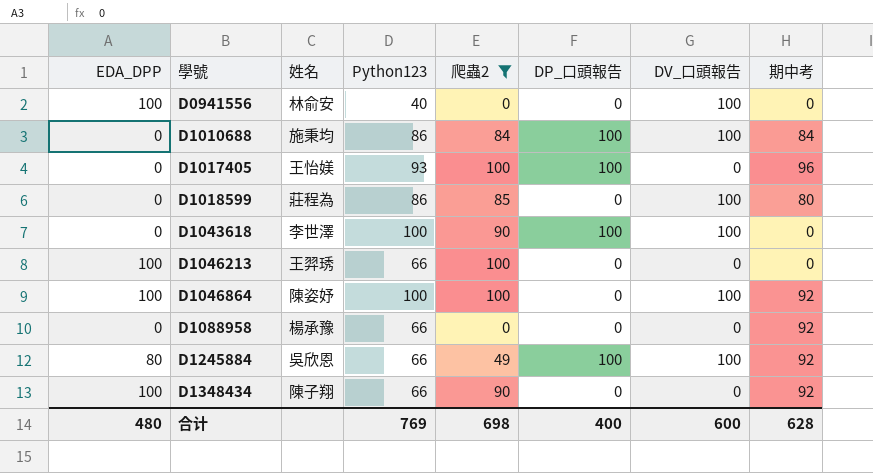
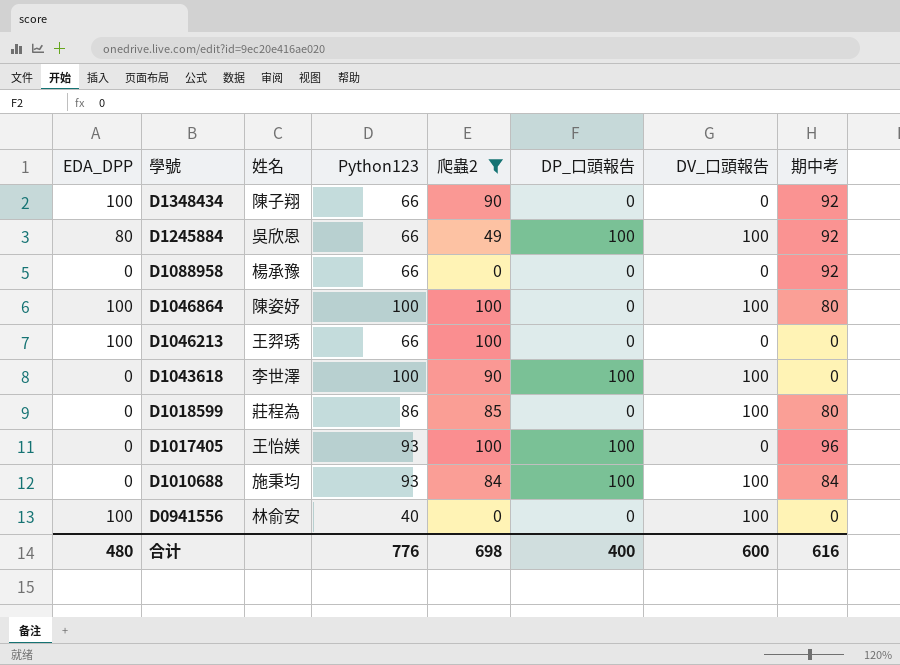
row order: 學號 ascending -> 學號 descending
D1046864 | 期中考: 92 -> 80
D1010688 | Python123: 86 -> 93
合计 | Python123: 769 -> 776
合计 | 期中考: 628 -> 616

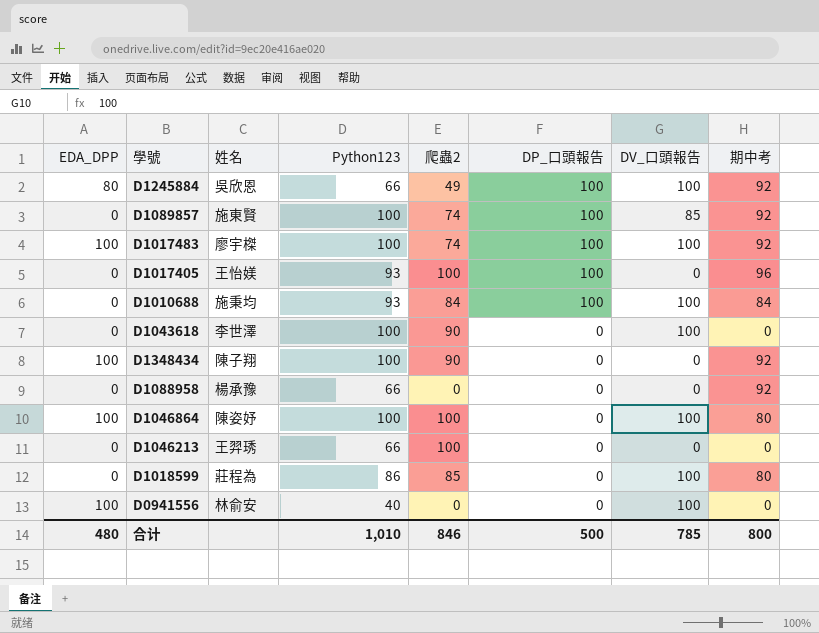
filter: 爬蟲2 != 74 -> none
row order: 學號 descending -> DP_口頭報告 descending
D1043618 | DP_口頭報告: 100 -> 0
D1348434 | Python123: 66 -> 100
D1046213 | EDA_DPP: 100 -> 0
合计 | Python123: 776 -> 1,010
合计 | 爬蟲2: 698 -> 846
合计 | DP_口頭報告: 400 -> 500
合计 | DV_口頭報告: 600 -> 785
合计 | 期中考: 616 -> 800

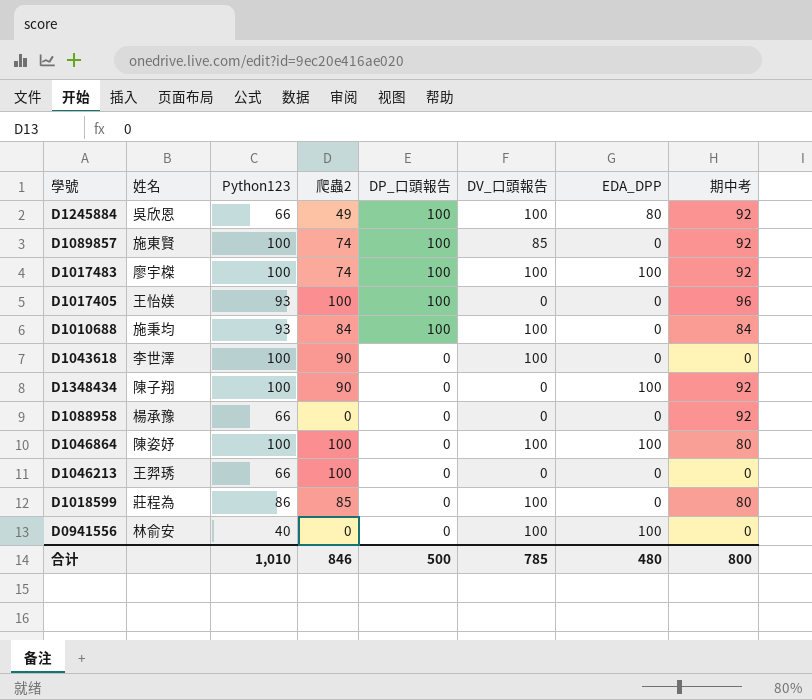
column EDA_DPP | position: 1 -> 7

